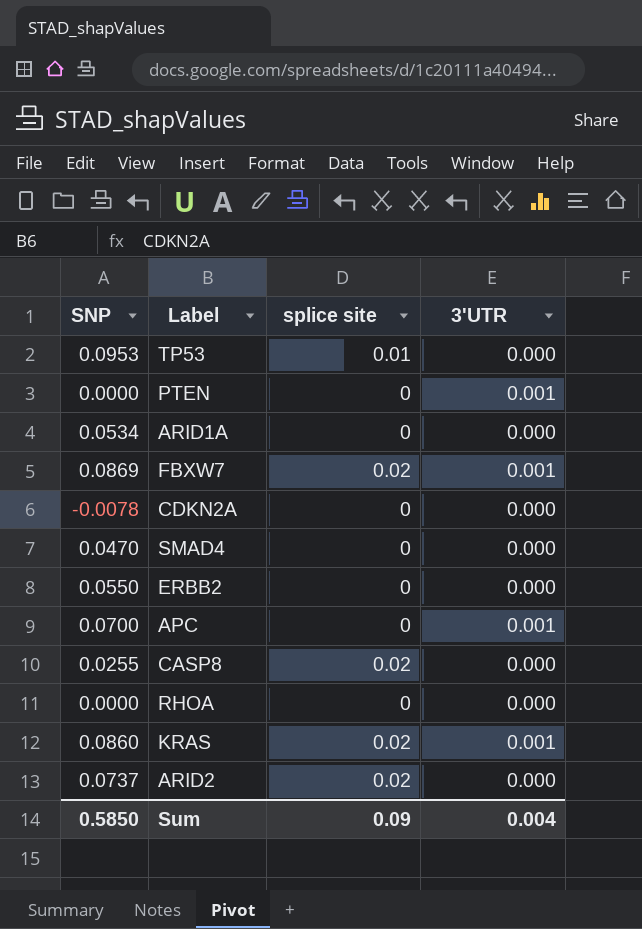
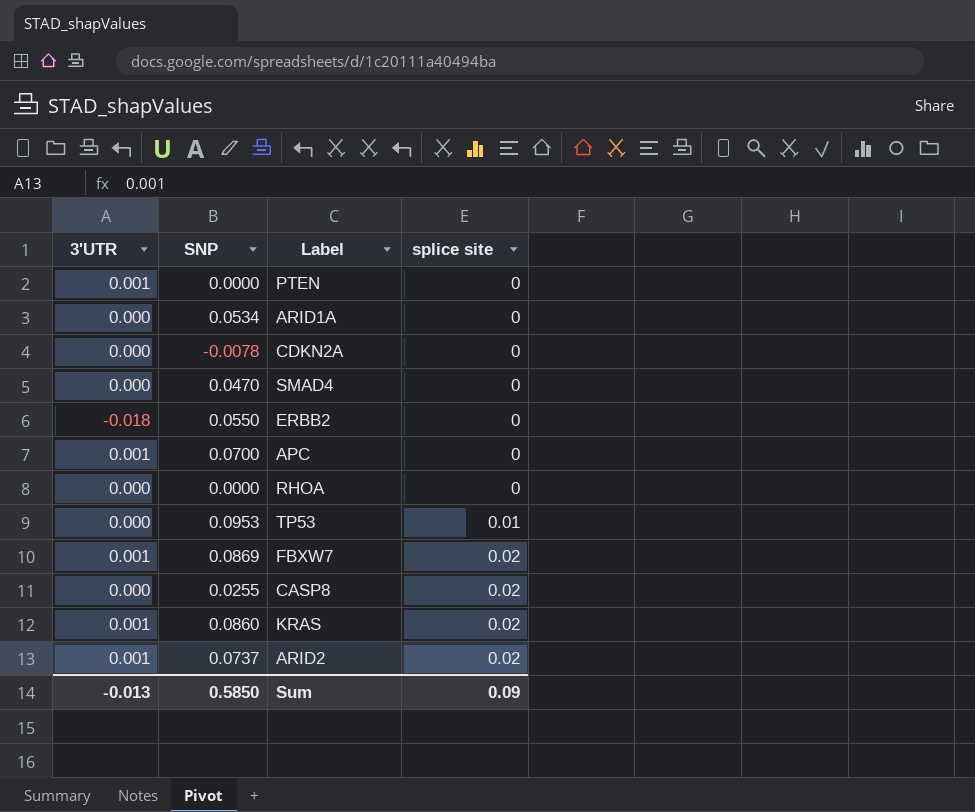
row order: none -> splice site ascending
column 3'UTR | position: 4 -> 1
ERBB2 | 3'UTR: 0.000 -> -0.018
ARID2 | 3'UTR: 0.000 -> 0.001
Sum | 3'UTR: 0.004 -> -0.013

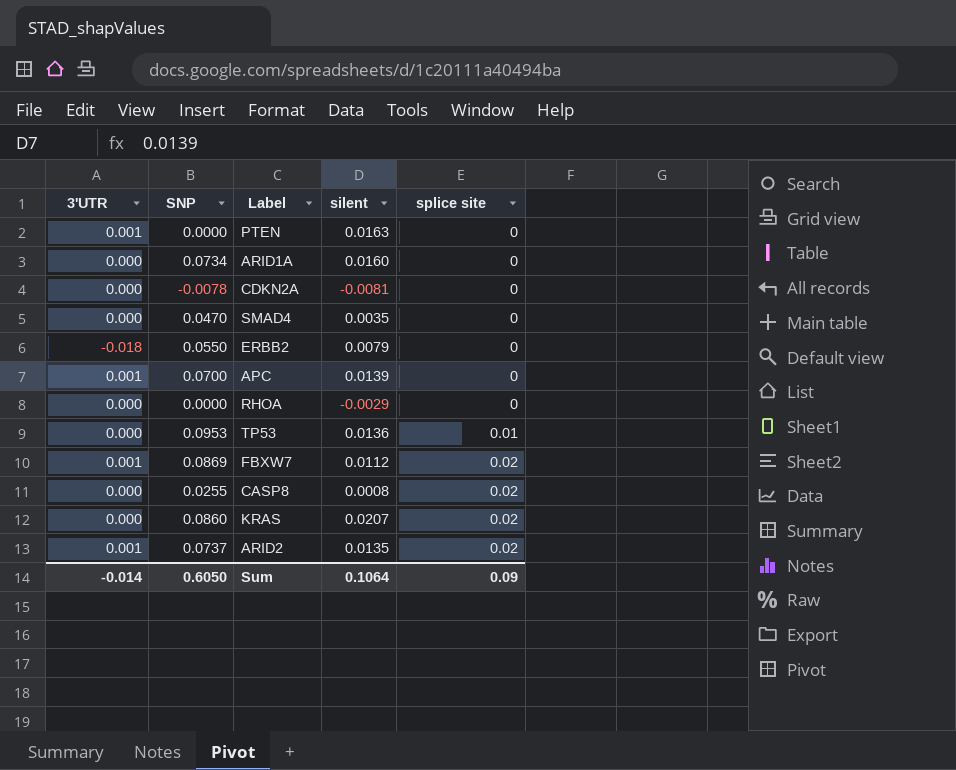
column silent | position: none -> 4
ARID1A | SNP: 0.0534 -> 0.0734
KRAS | 3'UTR: 0.001 -> 0.000
Sum | 3'UTR: -0.013 -> -0.014
Sum | SNP: 0.5850 -> 0.6050

